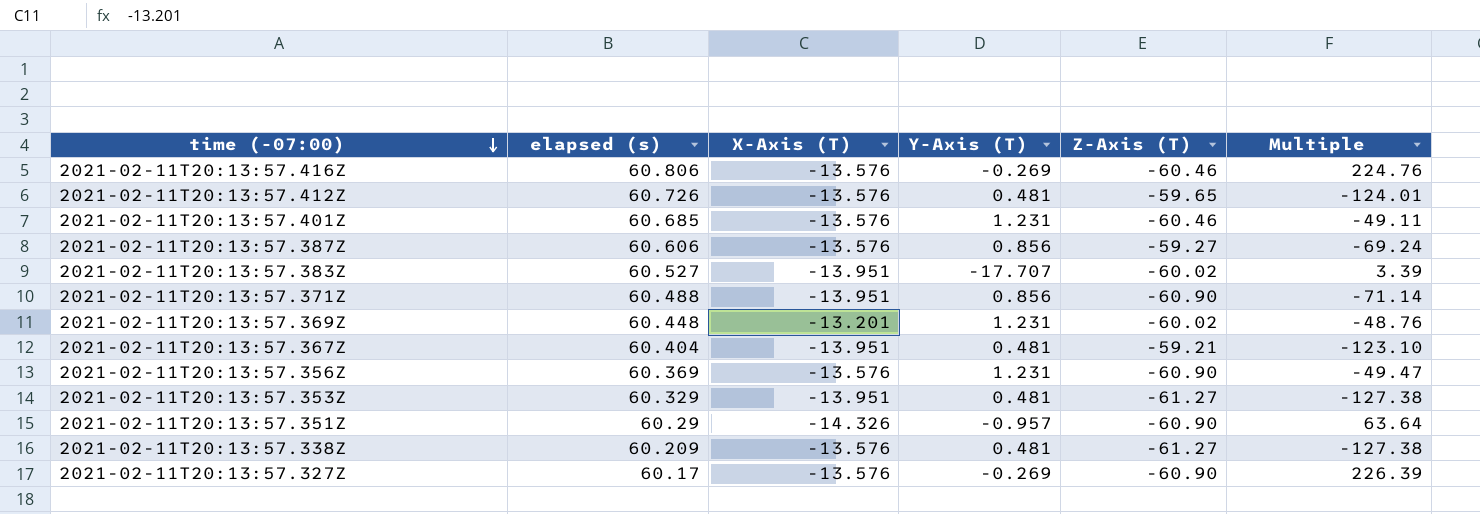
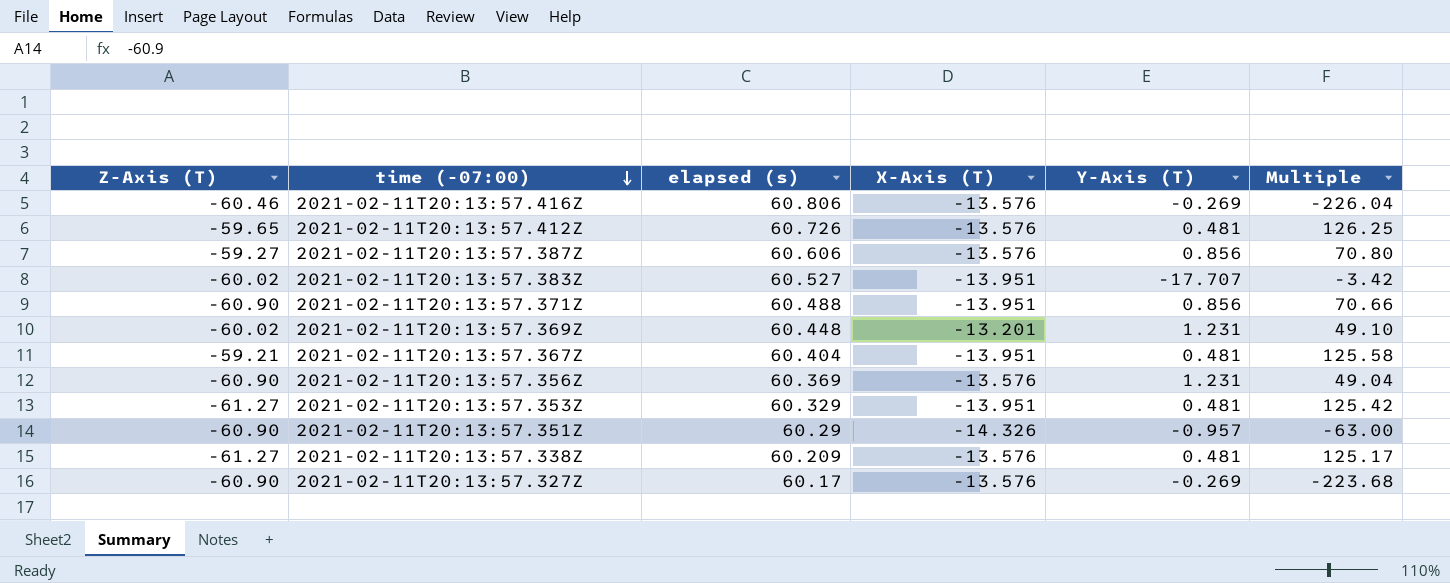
column Z-Axis (T) | position: 5 -> 1
column Multiple | formula: [Z-Axis (T)] / [Y-Axis (T)] -> [elapsed (s)] / [Y-Axis (T)]
row 2021-02-11T20:13:57.401Z: 60.685 | -13.576 | 1.231 | -60.46 | -49.11 -> none

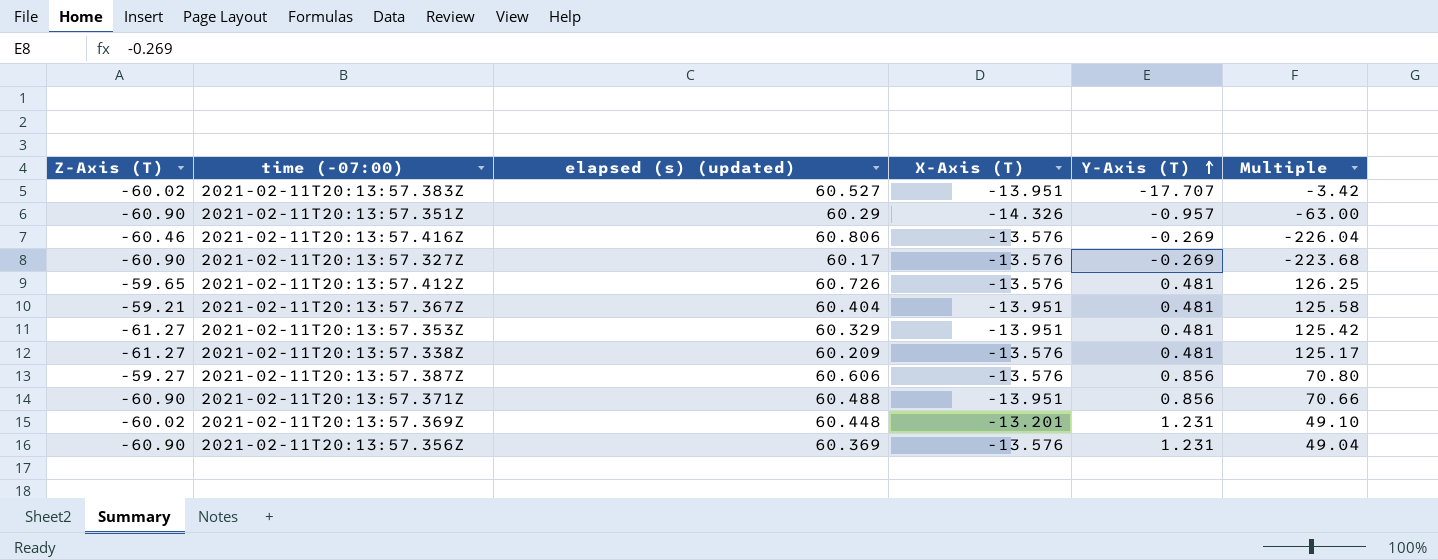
row order: time (-07:00) descending -> Y-Axis (T) ascending
column name: elapsed (s) -> elapsed (s) (updated)

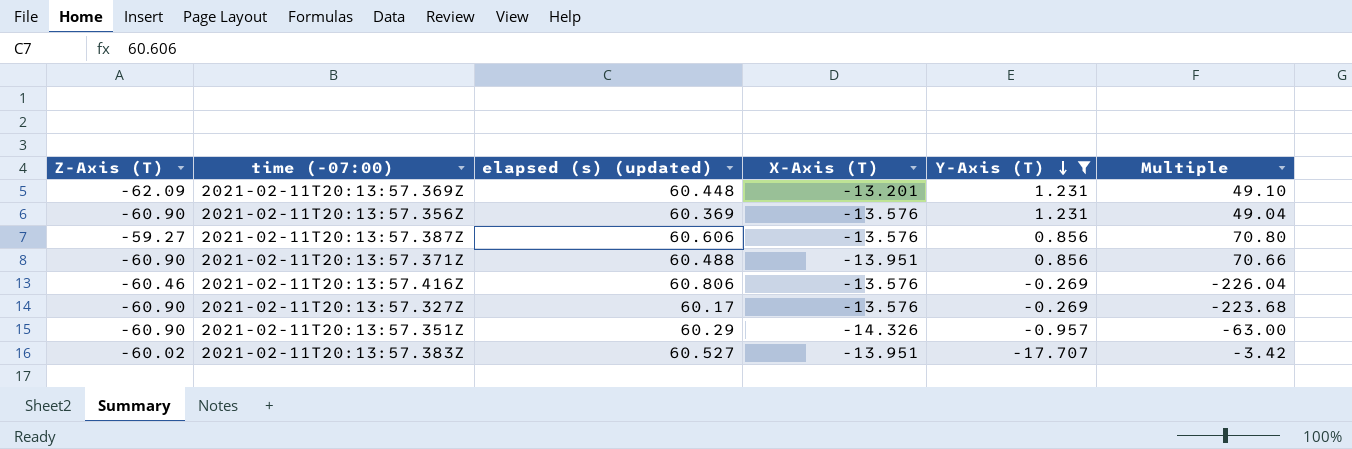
filter: none -> Y-Axis (T) != 0.481
row order: Y-Axis (T) ascending -> Y-Axis (T) descending
2021-02-11T20:13:57.369Z | Z-Axis (T): -60.02 -> -62.09

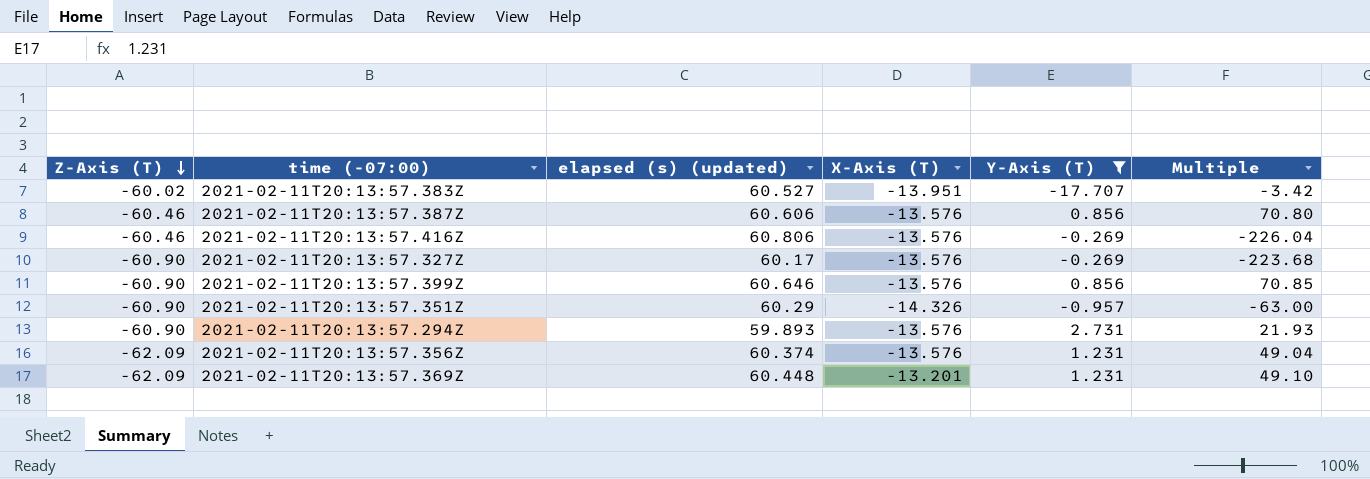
row order: Y-Axis (T) descending -> Z-Axis (T) descending
row 2021-02-11T20:13:57.371Z: -60.90 | 60.488 | -13.951 | 0.856 | 70.66 -> none
2021-02-11T20:13:57.387Z | Z-Axis (T): -59.27 -> -60.46
row 2021-02-11T20:13:57.399Z: none -> -60.90 | 60.646 | -13.576 | 0.856 | 70.85
row 2021-02-11T20:13:57.294Z: none -> -60.90 | 59.893 | -13.576 | 2.731 | 21.93
2021-02-11T20:13:57.356Z | Z-Axis (T): -60.90 -> -62.09
2021-02-11T20:13:57.356Z | elapsed (s) (updated): 60.369 -> 60.374

